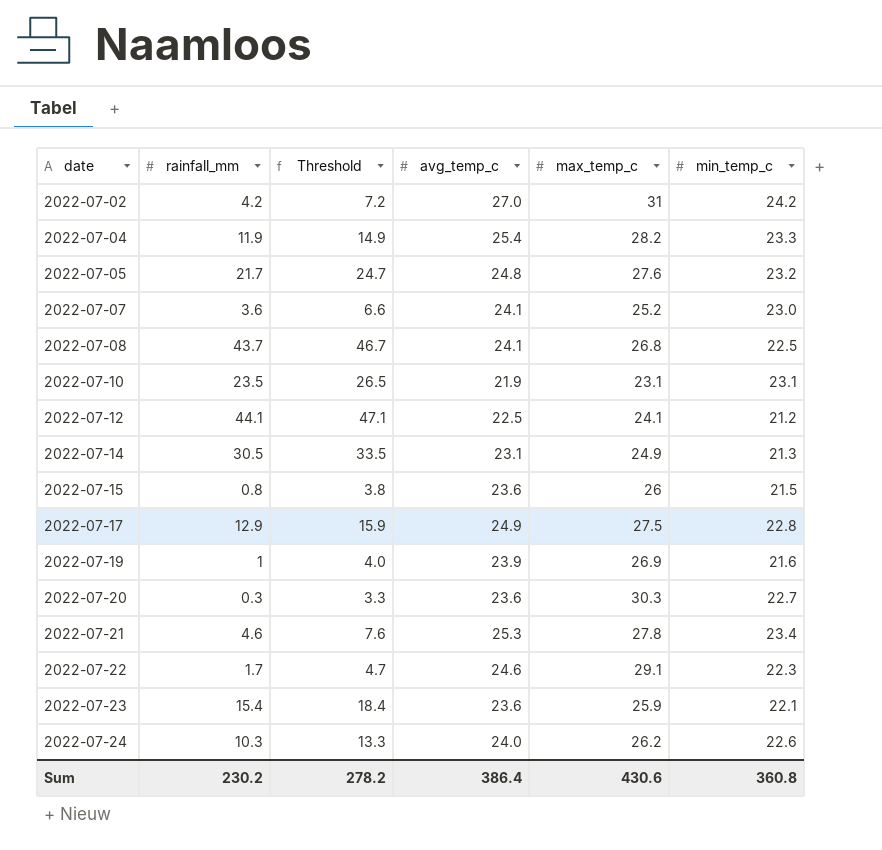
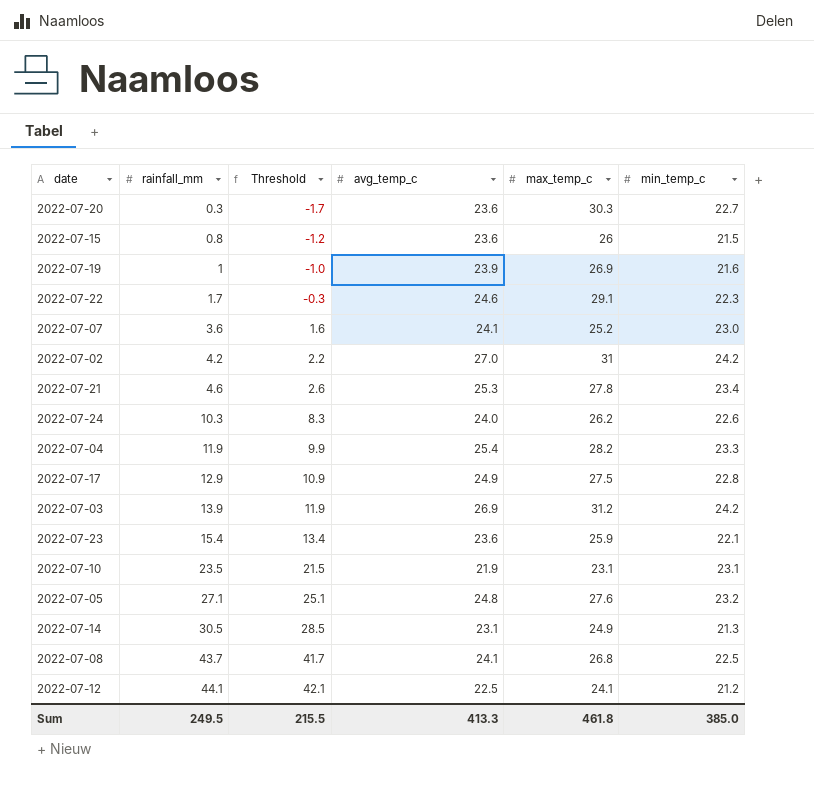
row order: date ascending -> rainfall_mm ascending
column Threshold | formula: [rainfall_mm] + 3 -> [rainfall_mm] - 2
row 2022-07-03: none -> 13.9 | 11.9 | 26.9 | 31.2 | 24.2
2022-07-05 | rainfall_mm: 21.7 -> 27.1
Sum | rainfall_mm: 230.2 -> 249.5
Sum | Threshold: 278.2 -> 215.5
Sum | avg_temp_c: 386.4 -> 413.3
Sum | max_temp_c: 430.6 -> 461.8
Sum | min_temp_c: 360.8 -> 385.0

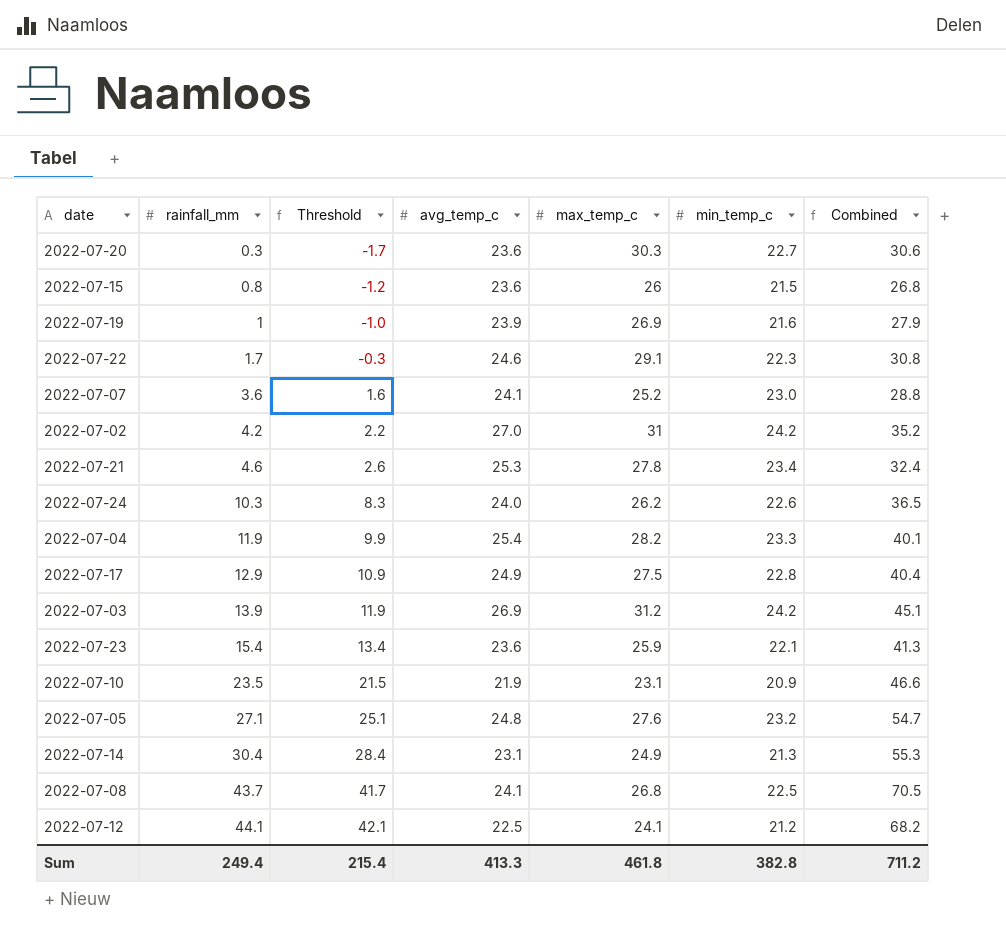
column Combined | formula: none -> [rainfall_mm] + [max_temp_c]
2022-07-10 | min_temp_c: 23.1 -> 20.9
2022-07-14 | rainfall_mm: 30.5 -> 30.4
2022-07-14 | Threshold: 28.5 -> 28.4
Sum | rainfall_mm: 249.5 -> 249.4
Sum | Threshold: 215.5 -> 215.4
Sum | min_temp_c: 385.0 -> 382.8

